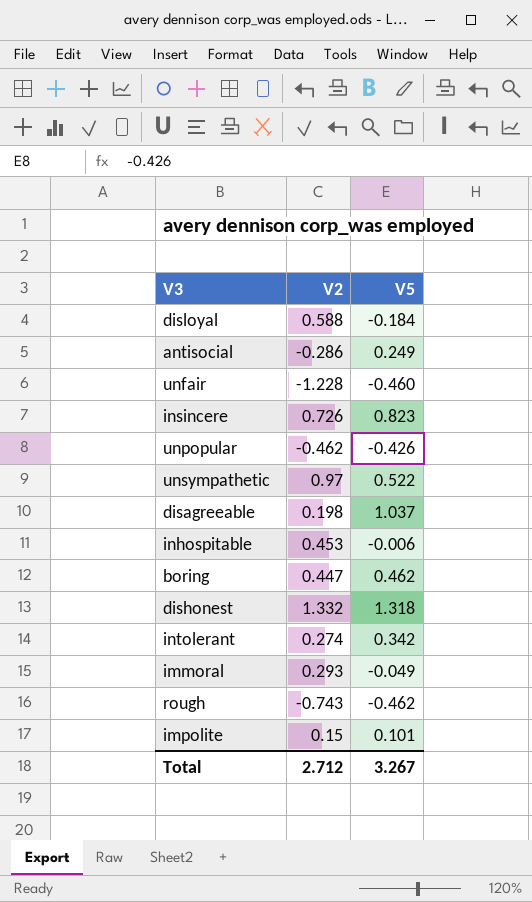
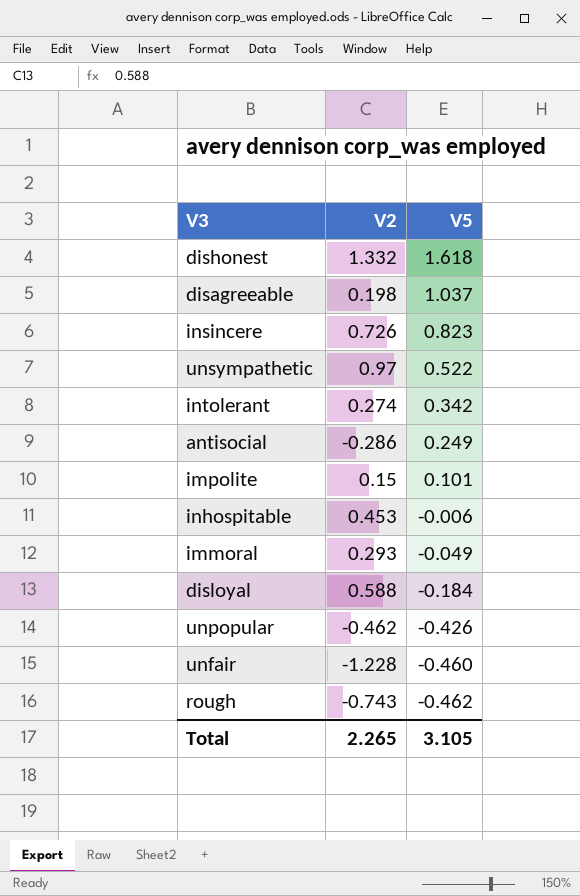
row order: none -> V5 descending
row boring: 0.447 | 0.462 -> none
dishonest | V5: 1.318 -> 1.618
Total | V2: 2.712 -> 2.265
Total | V5: 3.267 -> 3.105

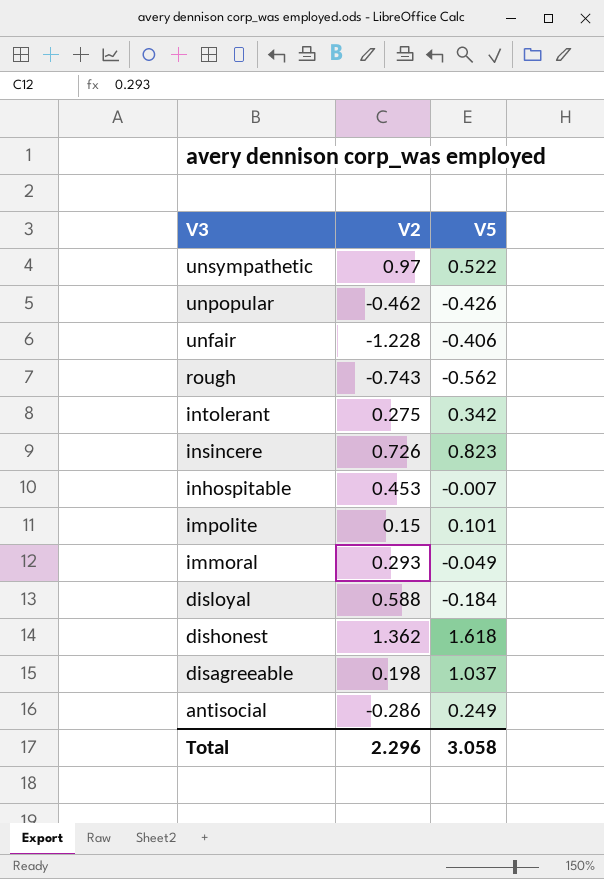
row order: V5 descending -> V3 descending
unfair | V5: -0.460 -> -0.406
rough | V5: -0.462 -> -0.562
intolerant | V2: 0.274 -> 0.275
inhospitable | V5: -0.006 -> -0.007
dishonest | V2: 1.332 -> 1.362
Total | V2: 2.265 -> 2.296
Total | V5: 3.105 -> 3.058

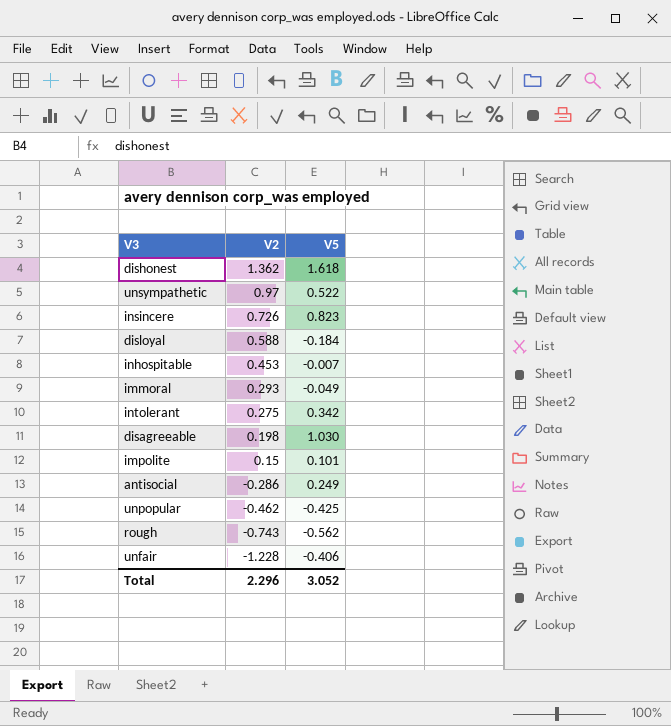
row order: V3 descending -> V2 descending
disagreeable | V5: 1.037 -> 1.030
unpopular | V5: -0.426 -> -0.425
Total | V5: 3.058 -> 3.052

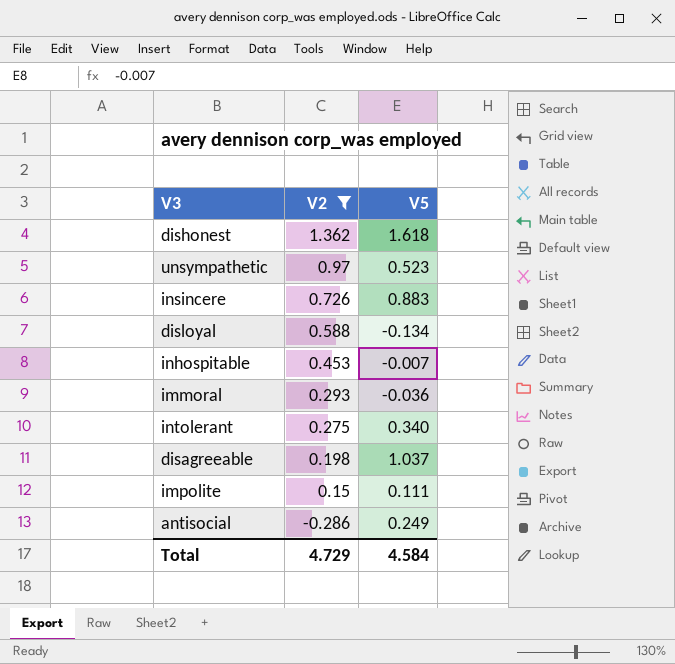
filter: none -> V2 >= -0.286
unsympathetic | V5: 0.522 -> 0.523
insincere | V5: 0.823 -> 0.883
disloyal | V5: -0.184 -> -0.134
immoral | V5: -0.049 -> -0.036
intolerant | V5: 0.342 -> 0.340
disagreeable | V5: 1.030 -> 1.037
impolite | V5: 0.101 -> 0.111
Total | V2: 2.296 -> 4.729
Total | V5: 3.052 -> 4.584

